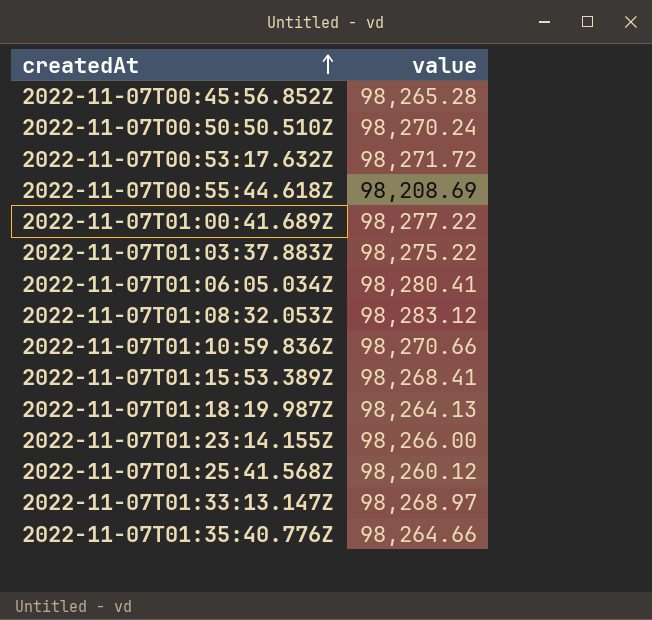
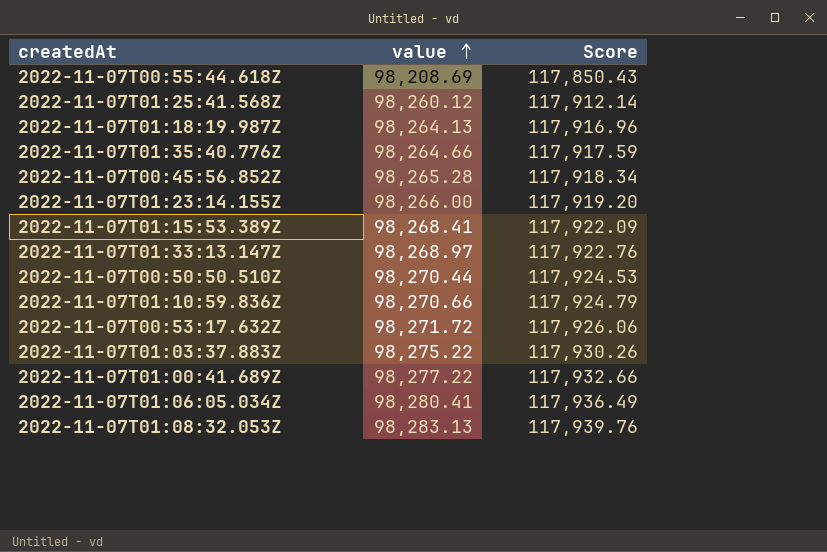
row order: createdAt ascending -> value ascending
column Score | formula: none -> [value] * 1.2
2022-11-07T00:50:50.510Z | value: 98,270.24 -> 98,270.44
2022-11-07T01:08:32.053Z | value: 98,283.12 -> 98,283.13

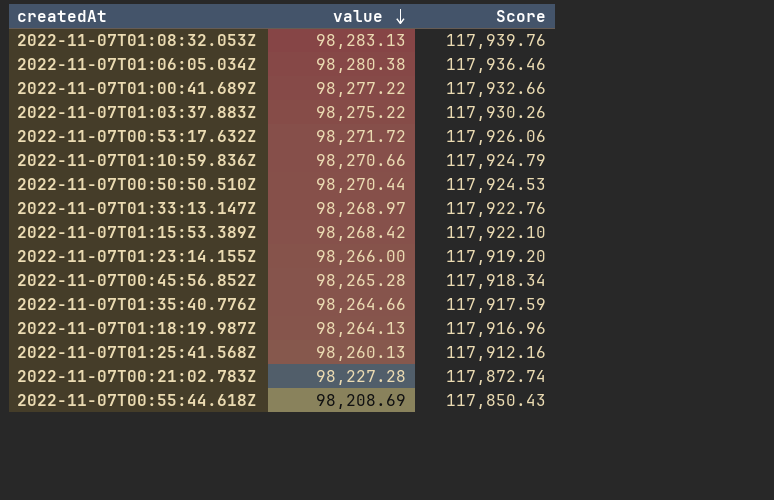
row order: value ascending -> value descending
2022-11-07T01:06:05.034Z | value: 98,280.41 -> 98,280.38
2022-11-07T01:06:05.034Z | Score: 117,936.49 -> 117,936.46
2022-11-07T01:15:53.389Z | value: 98,268.41 -> 98,268.42
2022-11-07T01:15:53.389Z | Score: 117,922.09 -> 117,922.10
2022-11-07T01:25:41.568Z | value: 98,260.12 -> 98,260.13
2022-11-07T01:25:41.568Z | Score: 117,912.14 -> 117,912.16
row 2022-11-07T00:21:02.783Z: none -> 98,227.28 | 117,872.74

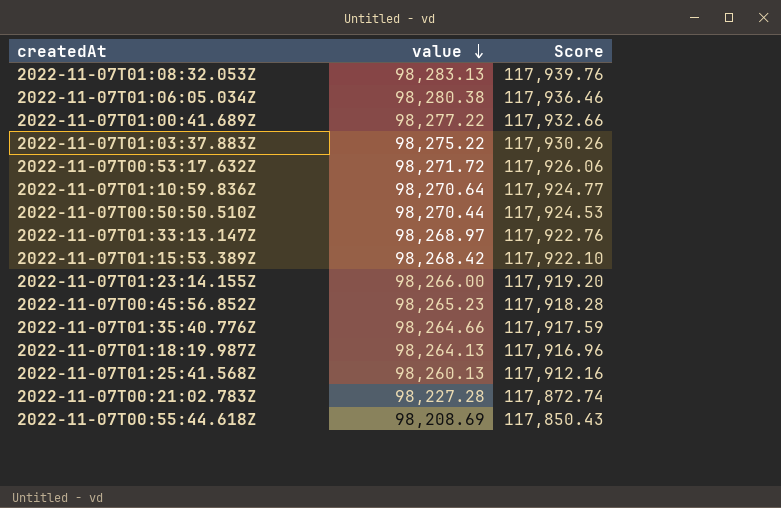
2022-11-07T01:10:59.836Z | value: 98,270.66 -> 98,270.64
2022-11-07T01:10:59.836Z | Score: 117,924.79 -> 117,924.77
2022-11-07T00:45:56.852Z | value: 98,265.28 -> 98,265.23
2022-11-07T00:45:56.852Z | Score: 117,918.34 -> 117,918.28

